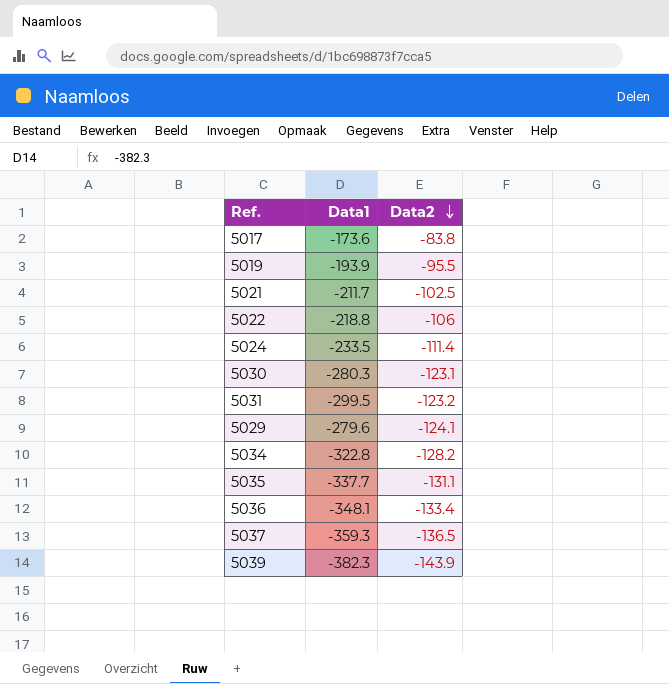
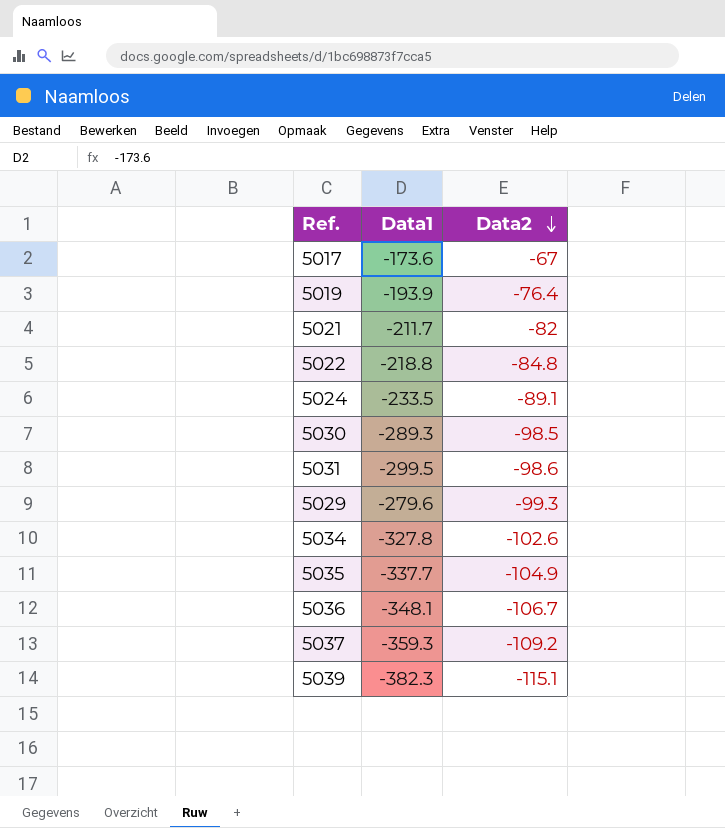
5017 | Data2: -83.8 -> -67
5019 | Data2: -95.5 -> -76.4
5021 | Data2: -102.5 -> -82
5022 | Data2: -106 -> -84.8
5024 | Data2: -111.4 -> -89.1
5030 | Data1: -280.3 -> -289.3
5030 | Data2: -123.1 -> -98.5
5031 | Data2: -123.2 -> -98.6
5029 | Data2: -124.1 -> -99.3
5034 | Data1: -322.8 -> -327.8
5034 | Data2: -128.2 -> -102.6
5035 | Data2: -131.1 -> -104.9
5036 | Data2: -133.4 -> -106.7
5037 | Data2: -136.5 -> -109.2
5039 | Data2: -143.9 -> -115.1

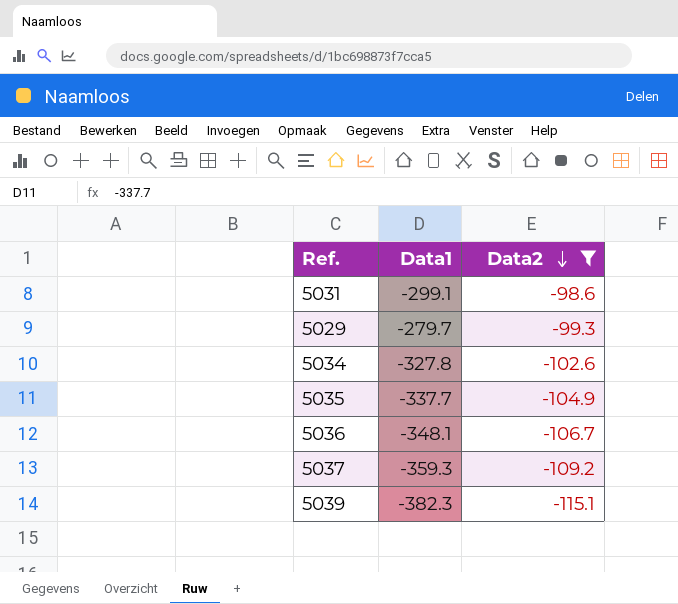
filter: none -> Data2 <= -98.6
5031 | Data1: -299.5 -> -299.1
5029 | Data1: -279.6 -> -279.7

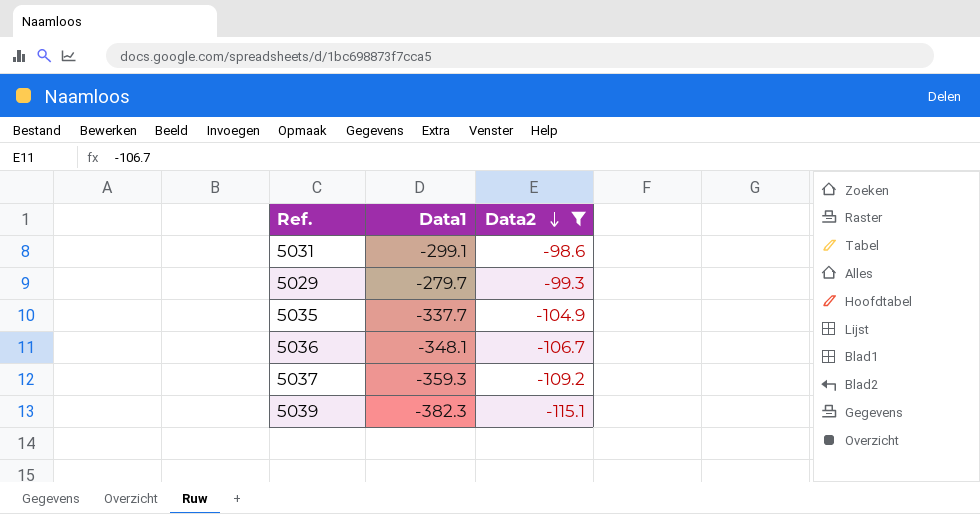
row 5034: -327.8 | -102.6 -> none

